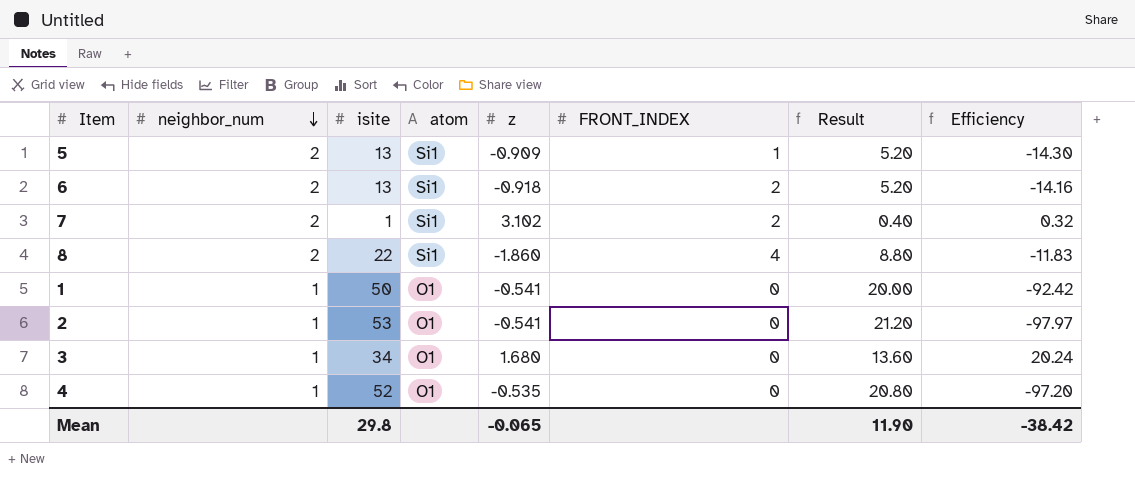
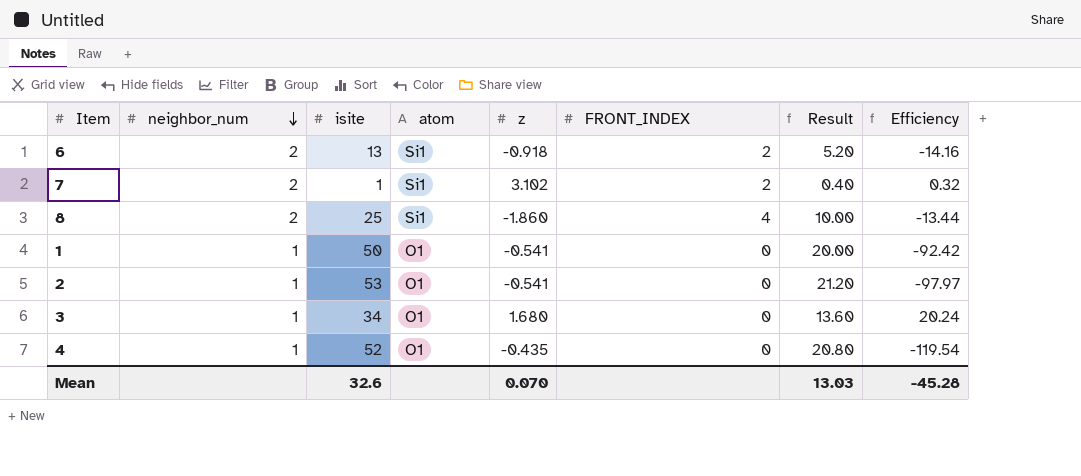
row 5: 2 | 13 | Si1 | -0.909 | 1 | 5.20 | -14.30 -> none
8 | isite: 22 -> 25
8 | Result: 8.80 -> 10.00
8 | Efficiency: -11.83 -> -13.44
4 | z: -0.535 -> -0.435
4 | Efficiency: -97.20 -> -119.54
Mean | isite: 29.8 -> 32.6
Mean | z: -0.065 -> 0.070
Mean | Result: 11.90 -> 13.03
Mean | Efficiency: -38.42 -> -45.28

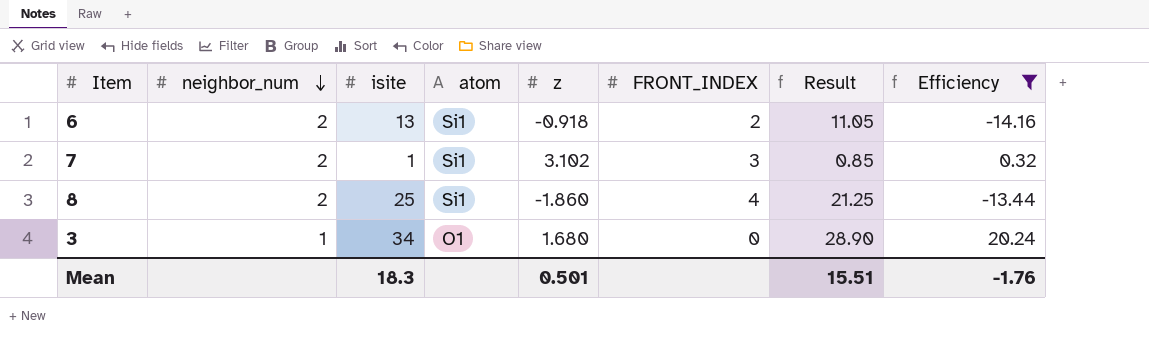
filter: none -> Efficiency >= -14.16
column Result | formula: [isite] * 0.4 -> [isite] * 0.85
7 | FRONT_INDEX: 2 -> 3
Mean | isite: 32.6 -> 18.3
Mean | z: 0.070 -> 0.501
Mean | Result: 13.03 -> 15.51
Mean | Efficiency: -45.28 -> -1.76

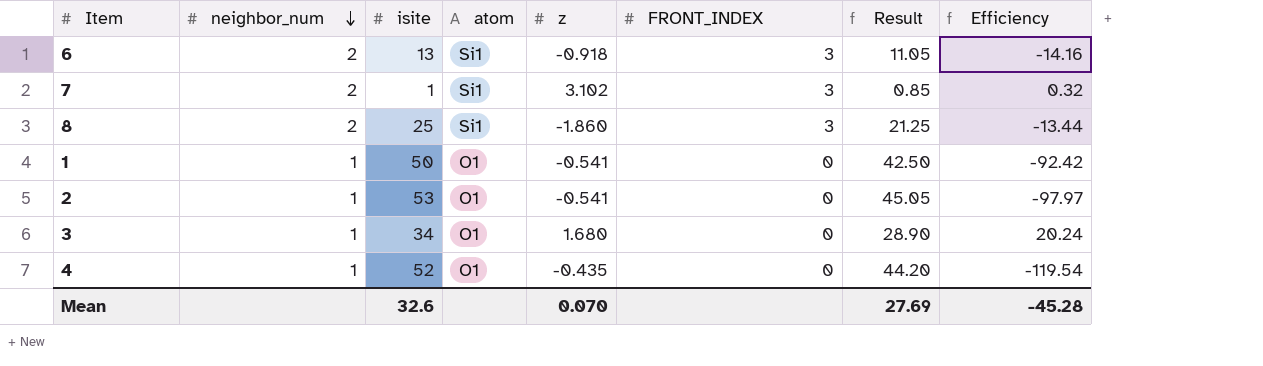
filter: Efficiency >= -14.16 -> none
6 | FRONT_INDEX: 2 -> 3
8 | FRONT_INDEX: 4 -> 3
Mean | isite: 18.3 -> 32.6
Mean | z: 0.501 -> 0.070
Mean | Result: 15.51 -> 27.69
Mean | Efficiency: -1.76 -> -45.28

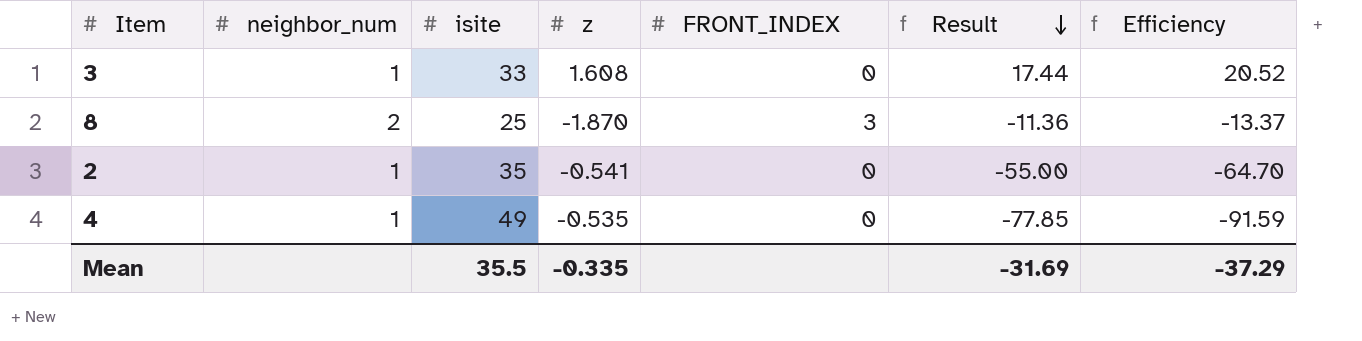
row order: neighbor_num descending -> Result descending
column atom | position: 4 -> none
column Result | formula: [isite] * 0.85 -> [Efficiency] * 0.85
row 6: 2 | 13 | Si1 | -0.918 | 3 | 11.05 | -14.16 -> none
row 7: 2 | 1 | Si1 | 3.102 | 3 | 0.85 | 0.32 -> none
row 1: 1 | 50 | O1 | -0.541 | 0 | 42.50 | -92.42 -> none
3 | isite: 34 -> 33
3 | z: 1.680 -> 1.608
3 | Efficiency: 20.24 -> 20.52
8 | z: -1.860 -> -1.870
8 | Efficiency: -13.44 -> -13.37
2 | isite: 53 -> 35
2 | Efficiency: -97.97 -> -64.70
4 | isite: 52 -> 49
4 | z: -0.435 -> -0.535
4 | Efficiency: -119.54 -> -91.59
Mean | isite: 32.6 -> 35.5
Mean | z: 0.070 -> -0.335
Mean | Result: 27.69 -> -31.69
Mean | Efficiency: -45.28 -> -37.29

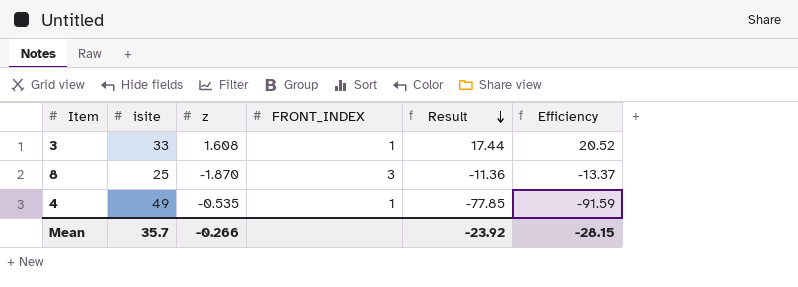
column neighbor_num | position: 2 -> none
row 2: 1 | 35 | -0.541 | 0 | -55.00 | -64.70 -> none
3 | FRONT_INDEX: 0 -> 1
4 | FRONT_INDEX: 0 -> 1
Mean | isite: 35.5 -> 35.7
Mean | z: -0.335 -> -0.266
Mean | Result: -31.69 -> -23.92
Mean | Efficiency: -37.29 -> -28.15

